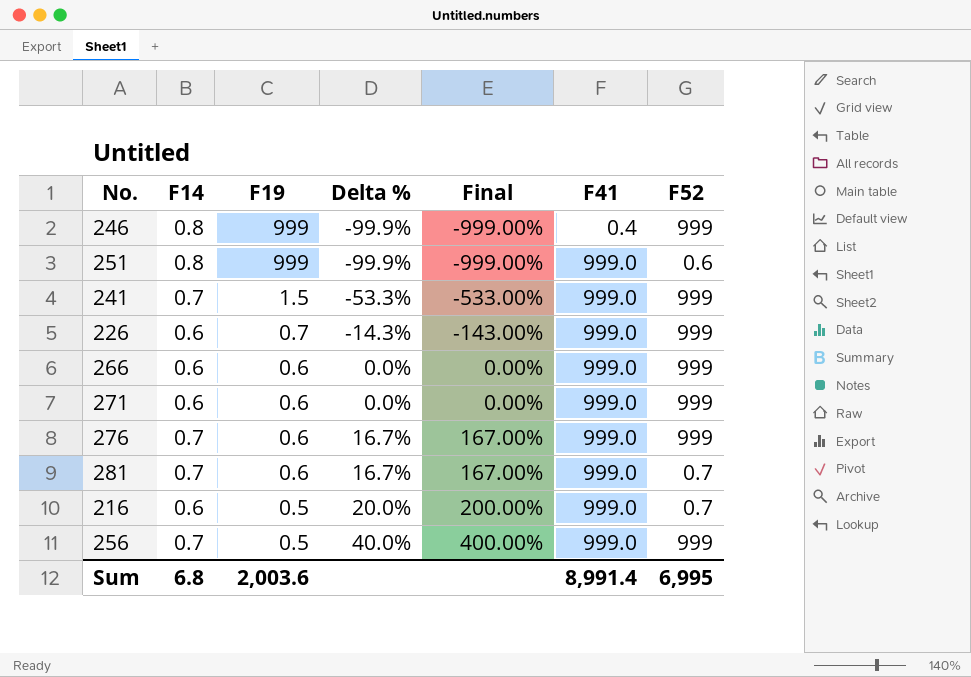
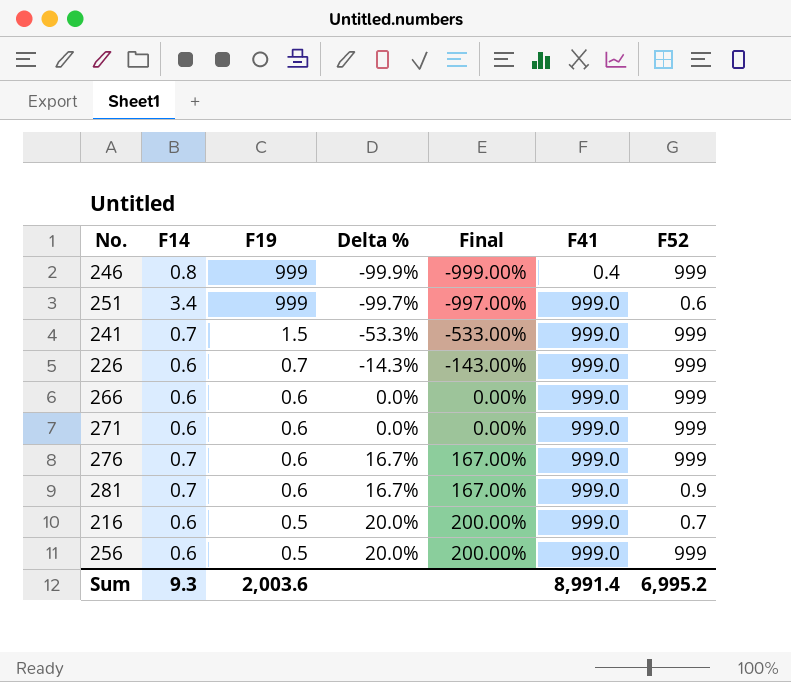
251 | F14: 0.8 -> 3.4
251 | Delta %: -99.9% -> -99.7%
251 | Final: -999.00% -> -997.00%
281 | F52: 0.7 -> 0.9
256 | F14: 0.7 -> 0.6
256 | Delta %: 40.0% -> 20.0%
256 | Final: 400.00% -> 200.00%
Sum | F14: 6.8 -> 9.3
Sum | F52: 6,995 -> 6,995.2

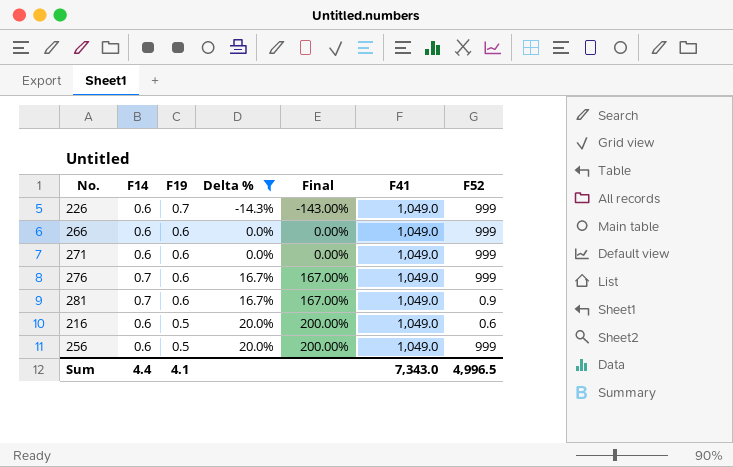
filter: none -> Delta % >= -14.3%
226 | F41: 999.0 -> 1,049.0
266 | F41: 999.0 -> 1,049.0
271 | F41: 999.0 -> 1,049.0
276 | F41: 999.0 -> 1,049.0
281 | F41: 999.0 -> 1,049.0
216 | F41: 999.0 -> 1,049.0
216 | F52: 0.7 -> 0.6
256 | F41: 999.0 -> 1,049.0
Sum | F14: 9.3 -> 4.4
Sum | F19: 2,003.6 -> 4.1
Sum | F41: 8,991.4 -> 7,343.0
Sum | F52: 6,995.2 -> 4,996.5

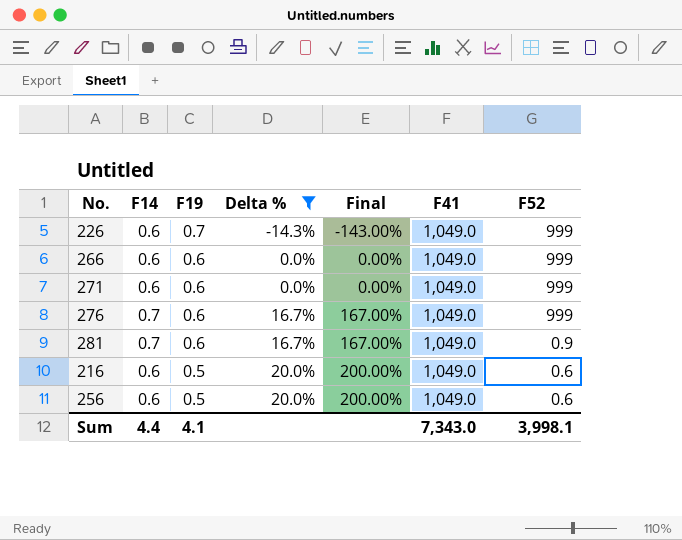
256 | F52: 999 -> 0.6
Sum | F52: 4,996.5 -> 3,998.1

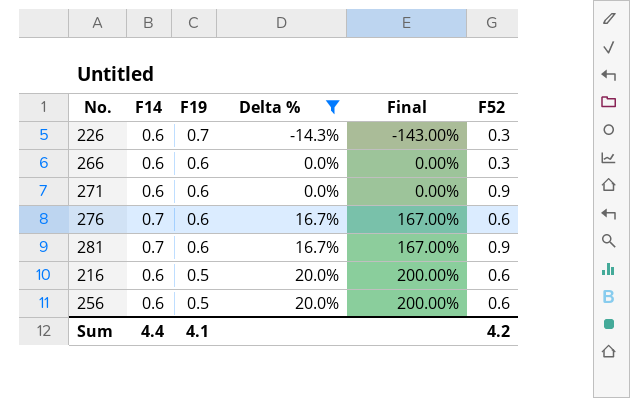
column F41 | position: 6 -> none
226 | F52: 999 -> 0.3
266 | F52: 999 -> 0.3
271 | F52: 999 -> 0.9
276 | F52: 999 -> 0.6
Sum | F52: 3,998.1 -> 4.2

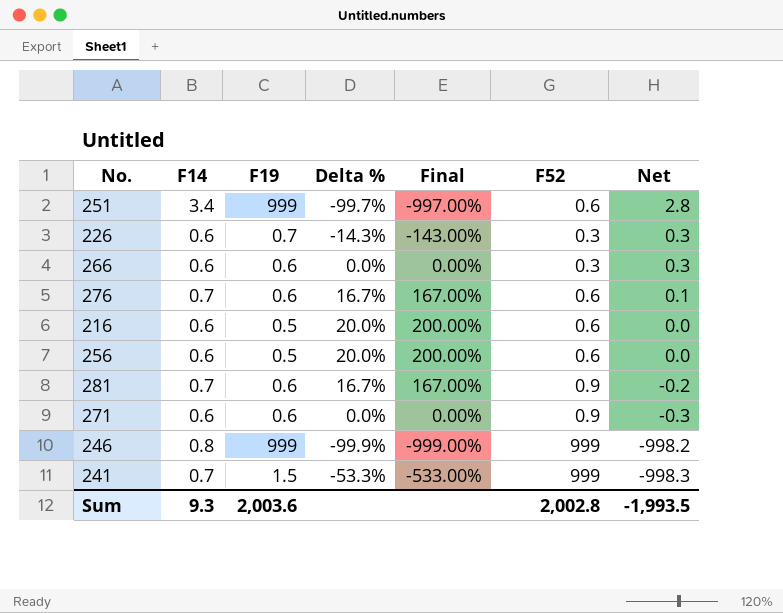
filter: Delta % >= -14.3% -> none
row order: F19 descending -> Net descending
column Net | formula: none -> [F14] - [F52]
Sum | F14: 4.4 -> 9.3
Sum | F19: 4.1 -> 2,003.6
Sum | F52: 4.2 -> 2,002.8

